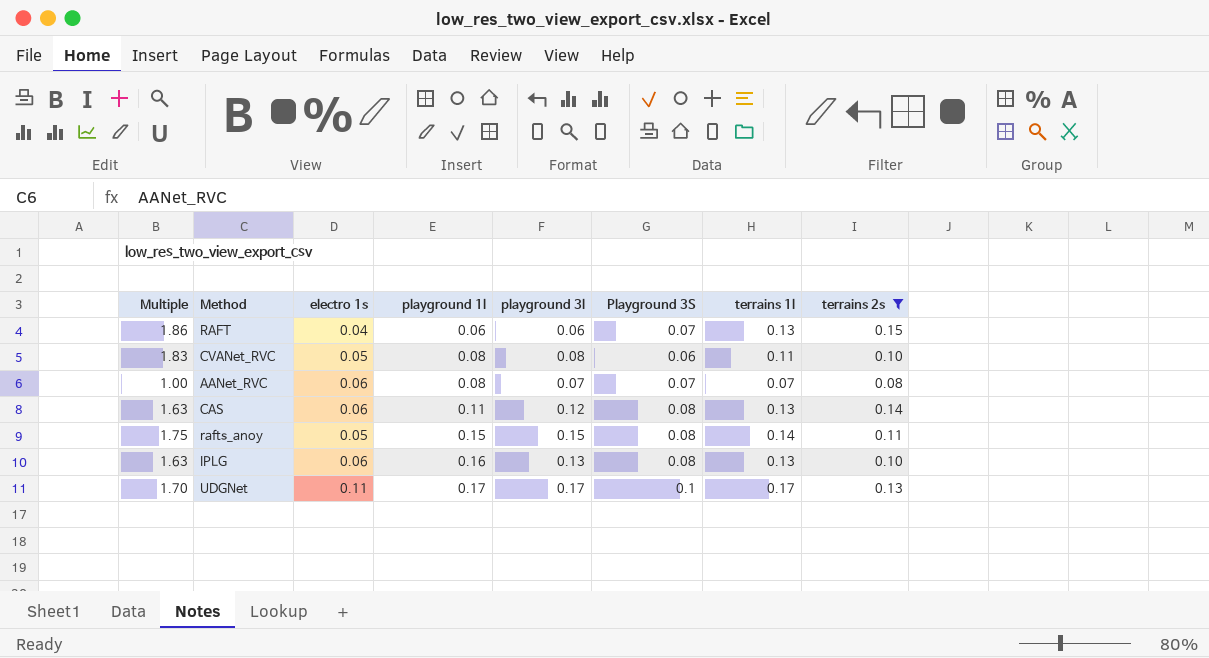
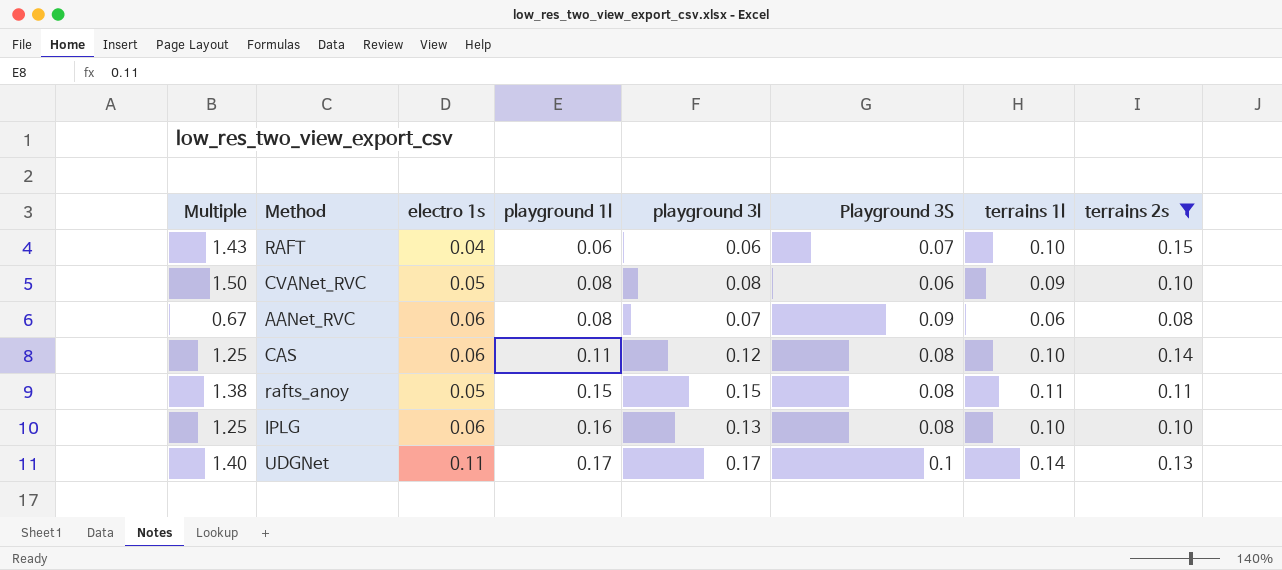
RAFT | Multiple: 1.86 -> 1.43
RAFT | terrains 1l: 0.13 -> 0.10
CVANet_RVC | Multiple: 1.83 -> 1.50
CVANet_RVC | terrains 1l: 0.11 -> 0.09
AANet_RVC | Multiple: 1.00 -> 0.67
AANet_RVC | Playground 3S: 0.07 -> 0.09
AANet_RVC | terrains 1l: 0.07 -> 0.06
CAS | Multiple: 1.63 -> 1.25
CAS | terrains 1l: 0.13 -> 0.10
rafts_anoy | Multiple: 1.75 -> 1.38
rafts_anoy | terrains 1l: 0.14 -> 0.11
IPLG | Multiple: 1.63 -> 1.25
IPLG | terrains 1l: 0.13 -> 0.10
UDGNet | Multiple: 1.70 -> 1.40
UDGNet | terrains 1l: 0.17 -> 0.14

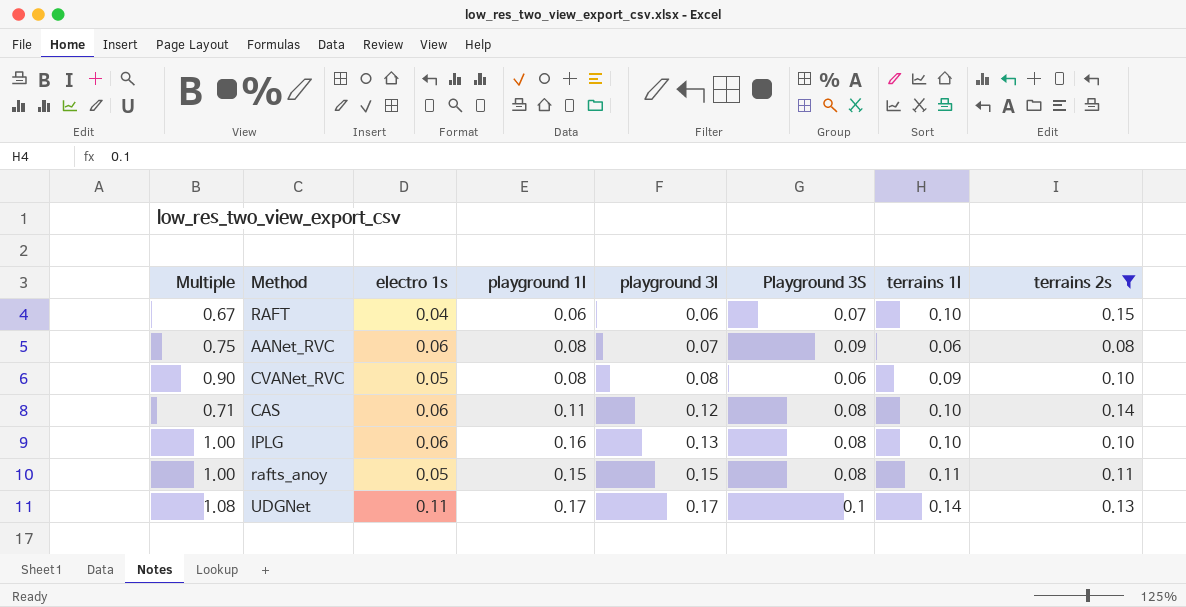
row order: playground 1l ascending -> playground 3l ascending
column Multiple | formula: [terrains 1l] / [Playground 3S] -> [terrains 1l] / [terrains 2s]

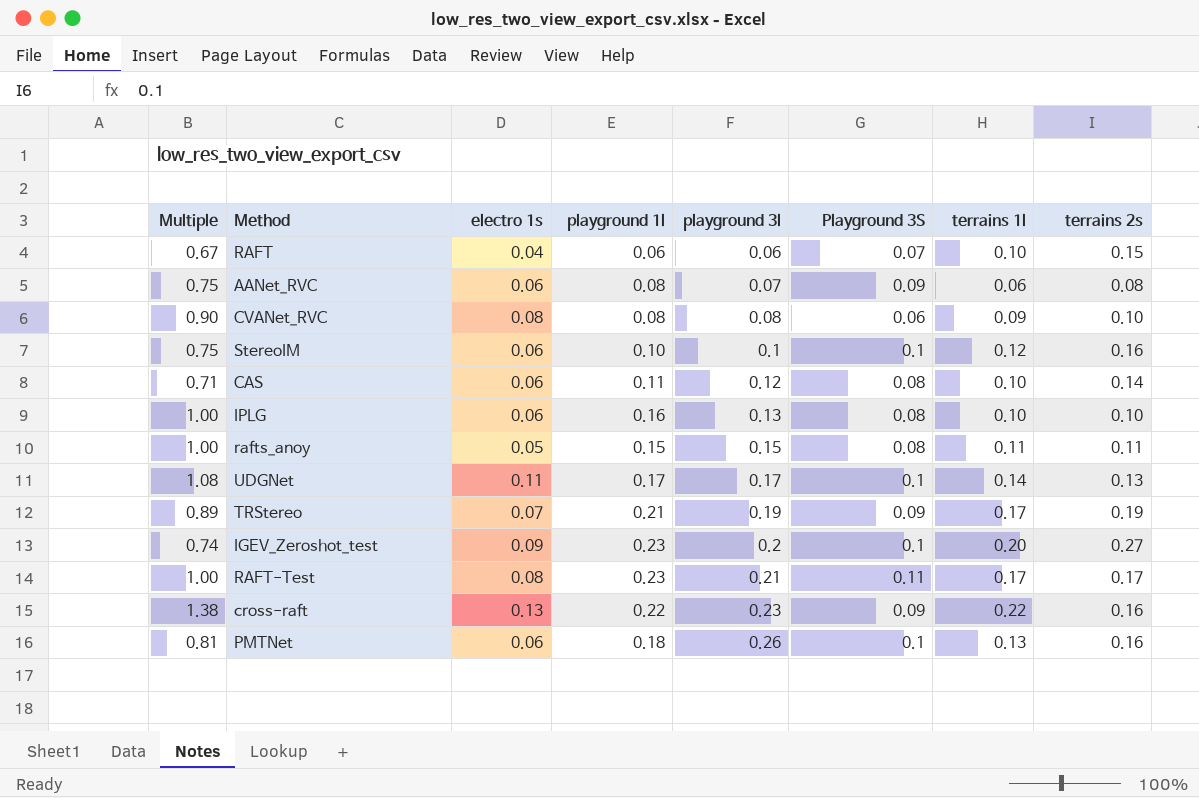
filter: terrains 2s <= 0.15 -> none
CVANet_RVC | electro 1s: 0.05 -> 0.08

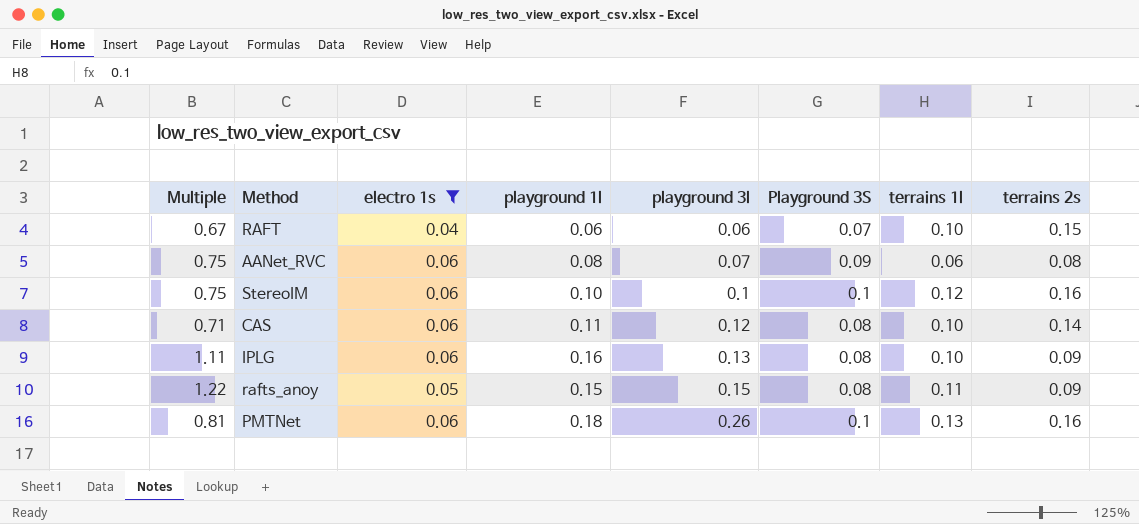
filter: none -> electro 1s <= 0.06
IPLG | Multiple: 1.00 -> 1.11
IPLG | terrains 2s: 0.10 -> 0.09
rafts_anoy | Multiple: 1.00 -> 1.22
rafts_anoy | terrains 2s: 0.11 -> 0.09

